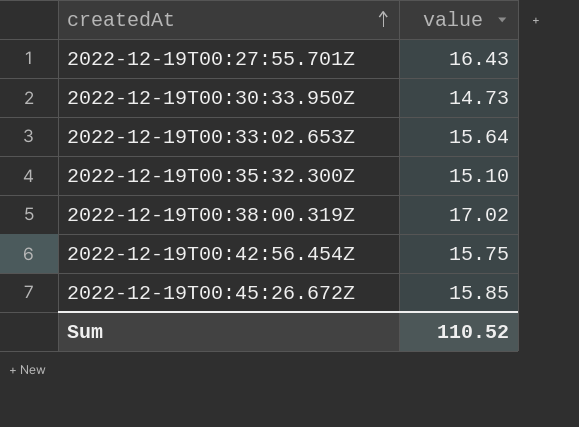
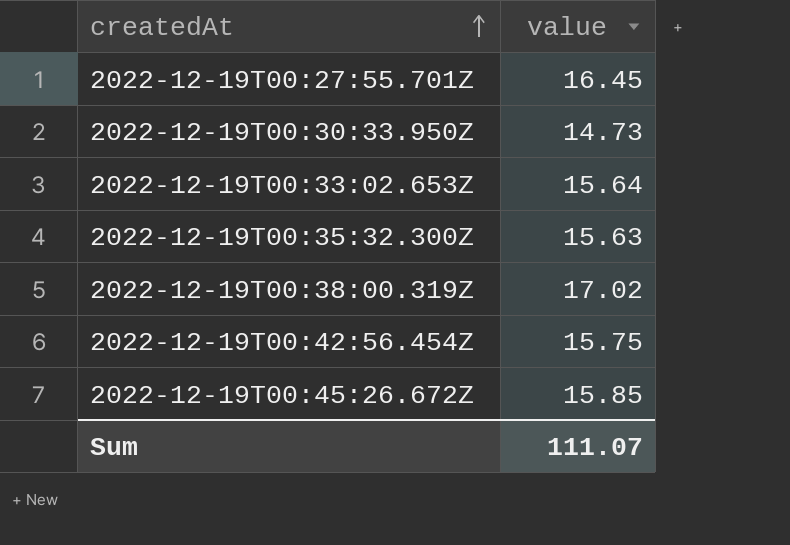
2022-12-19T00:27:55.701Z | value: 16.43 -> 16.45
2022-12-19T00:35:32.300Z | value: 15.10 -> 15.63
Sum | value: 110.52 -> 111.07

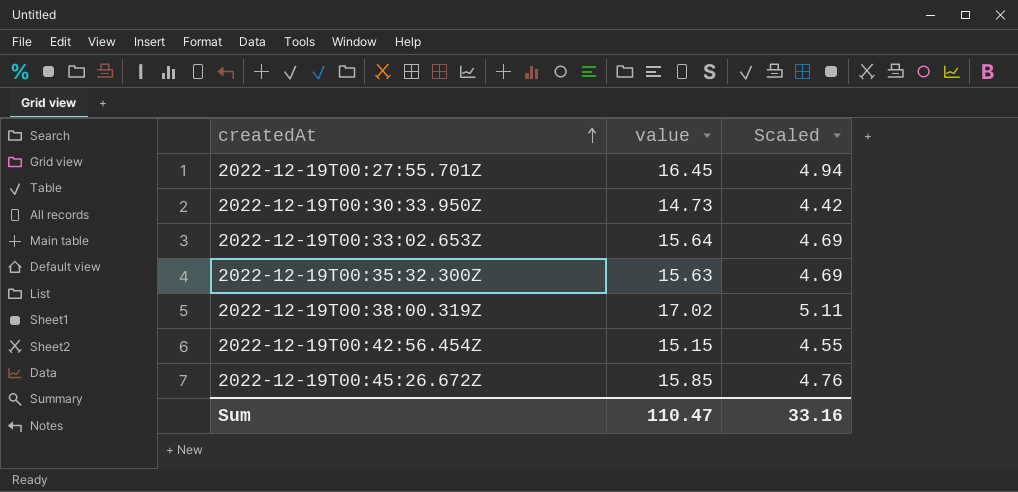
column Scaled | formula: none -> [value] * 0.3
2022-12-19T00:42:56.454Z | value: 15.75 -> 15.15
Sum | value: 111.07 -> 110.47

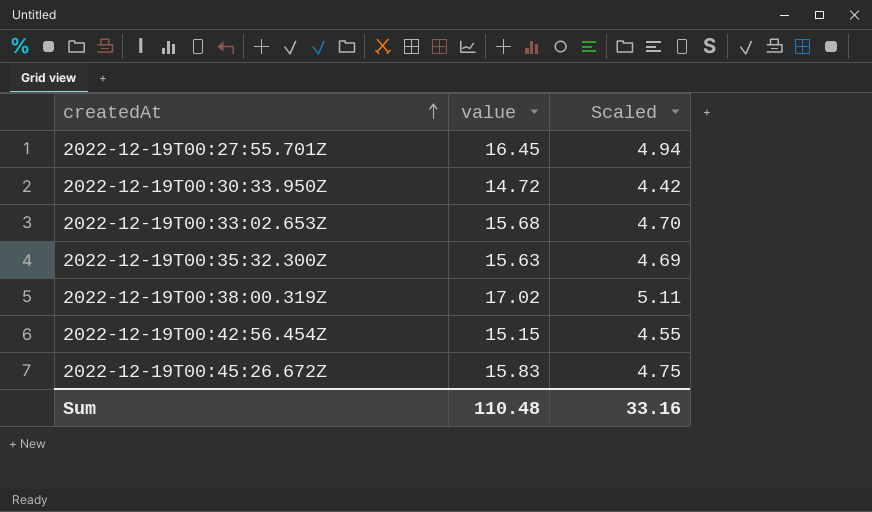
2022-12-19T00:30:33.950Z | value: 14.73 -> 14.72
2022-12-19T00:33:02.653Z | value: 15.64 -> 15.68
2022-12-19T00:33:02.653Z | Scaled: 4.69 -> 4.70
2022-12-19T00:45:26.672Z | value: 15.85 -> 15.83
2022-12-19T00:45:26.672Z | Scaled: 4.76 -> 4.75
Sum | value: 110.47 -> 110.48

